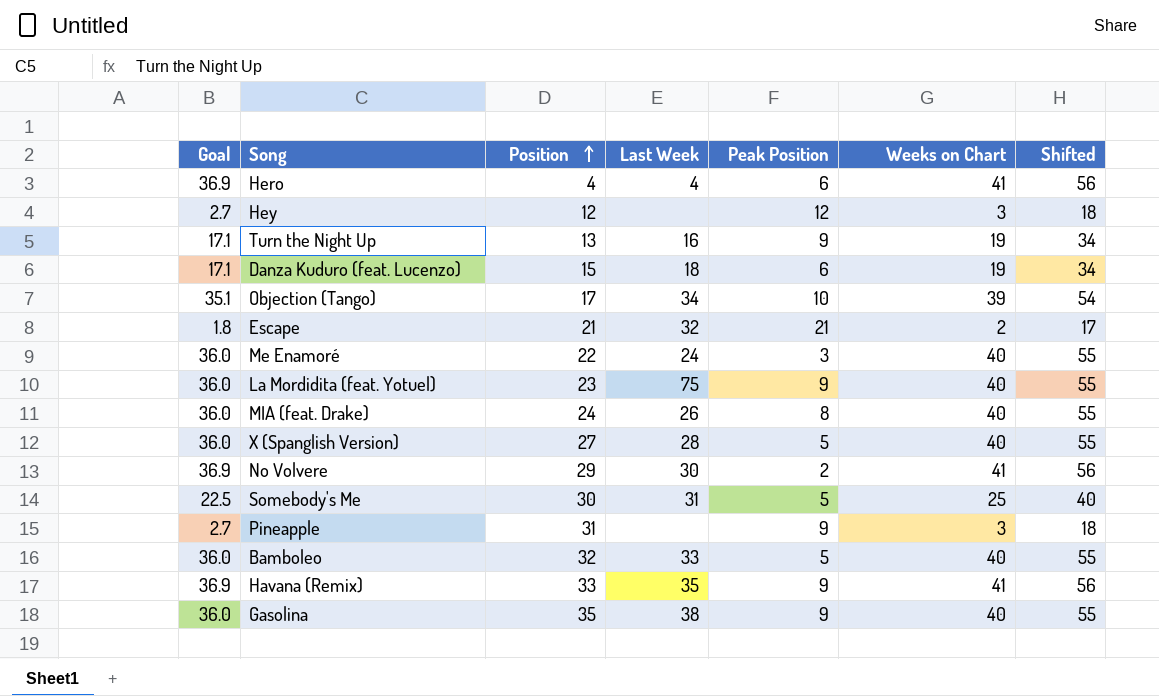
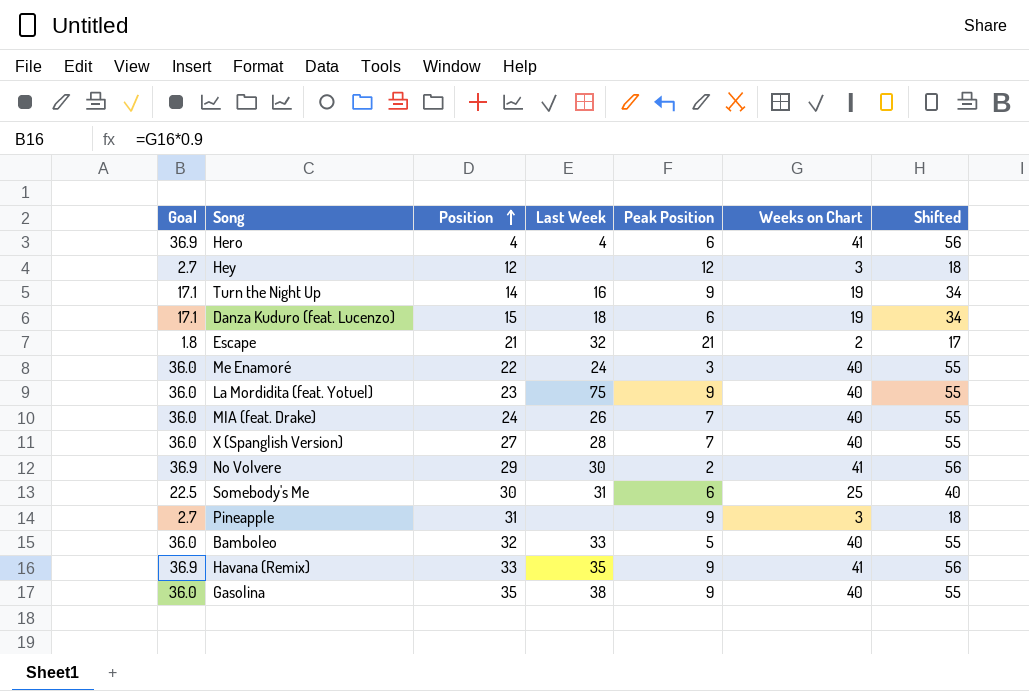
row Objection (Tango): 35.1 | 17 | 34 | 10 | 39 | 54 -> none
Turn the Night Up | Position: 13 -> 14
MIA (feat. Drake) | Peak Position: 8 -> 7
X (Spanglish Version) | Peak Position: 5 -> 7
Somebody's Me | Peak Position: 5 -> 6

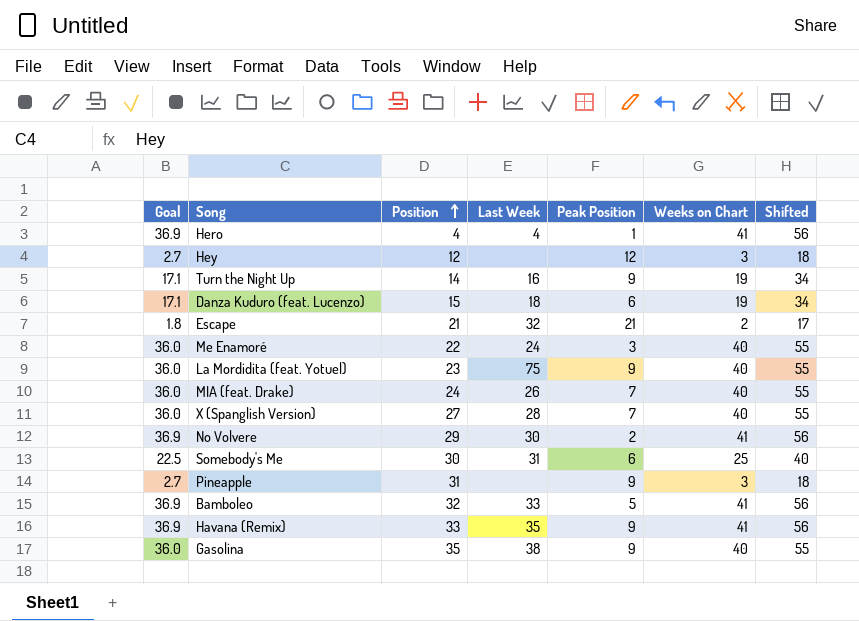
Hero | Peak Position: 6 -> 1
Bamboleo | Goal: 36.0 -> 36.9
Bamboleo | Weeks on Chart: 40 -> 41
Bamboleo | Shifted: 55 -> 56

